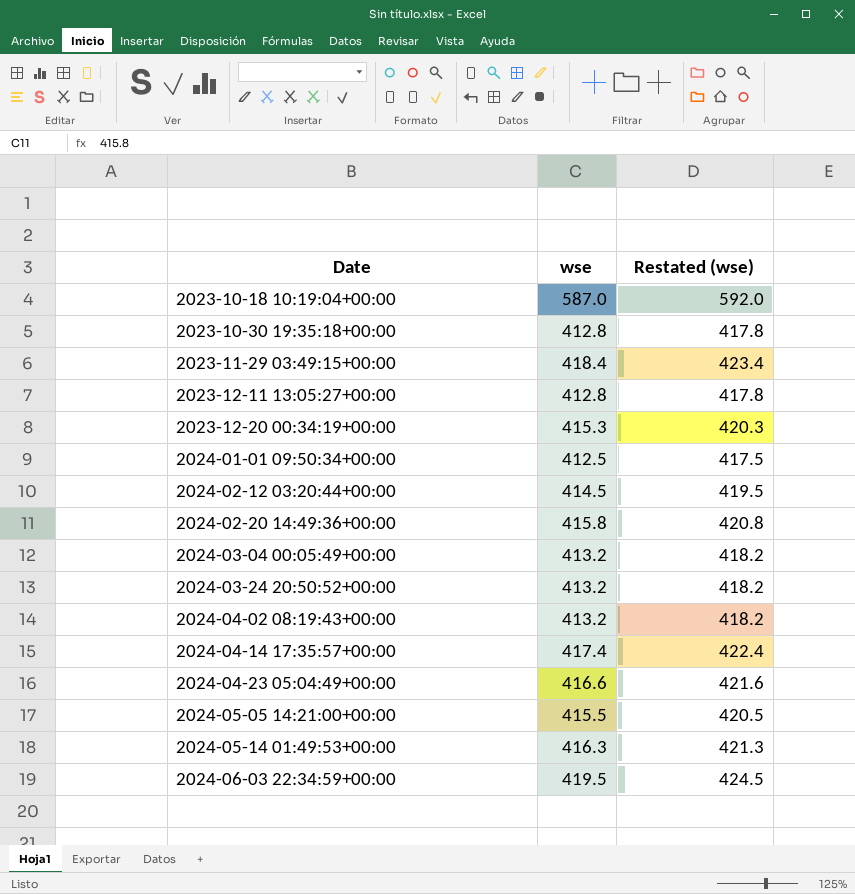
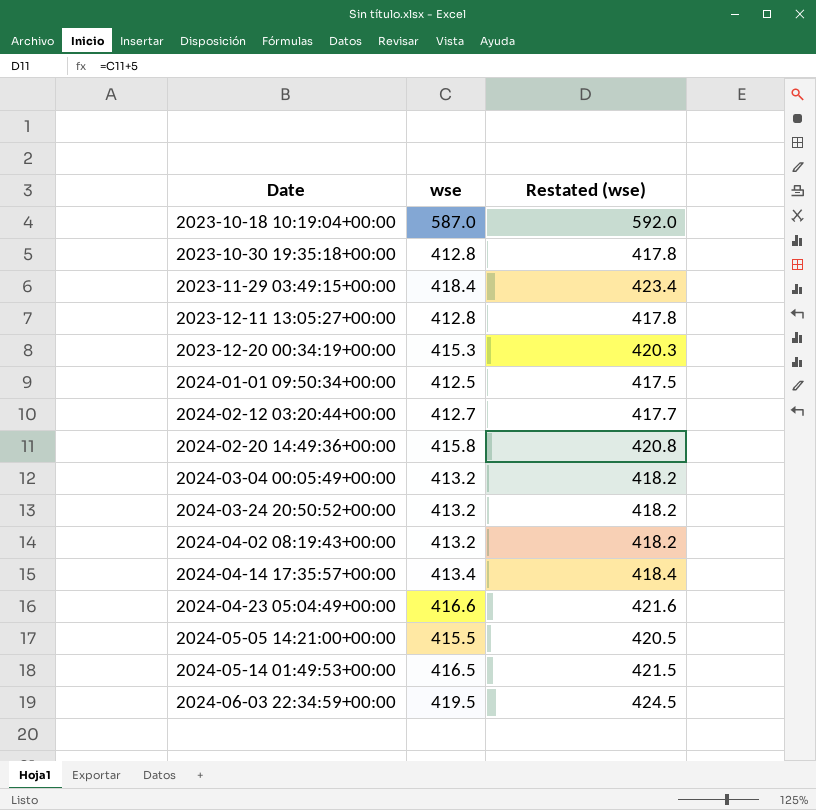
2024-02-12 03:20:44+00:00 | wse: 414.5 -> 412.7
2024-02-12 03:20:44+00:00 | Restated (wse): 419.5 -> 417.7
2024-04-14 17:35:57+00:00 | wse: 417.4 -> 413.4
2024-04-14 17:35:57+00:00 | Restated (wse): 422.4 -> 418.4
2024-05-14 01:49:53+00:00 | wse: 416.3 -> 416.5
2024-05-14 01:49:53+00:00 | Restated (wse): 421.3 -> 421.5

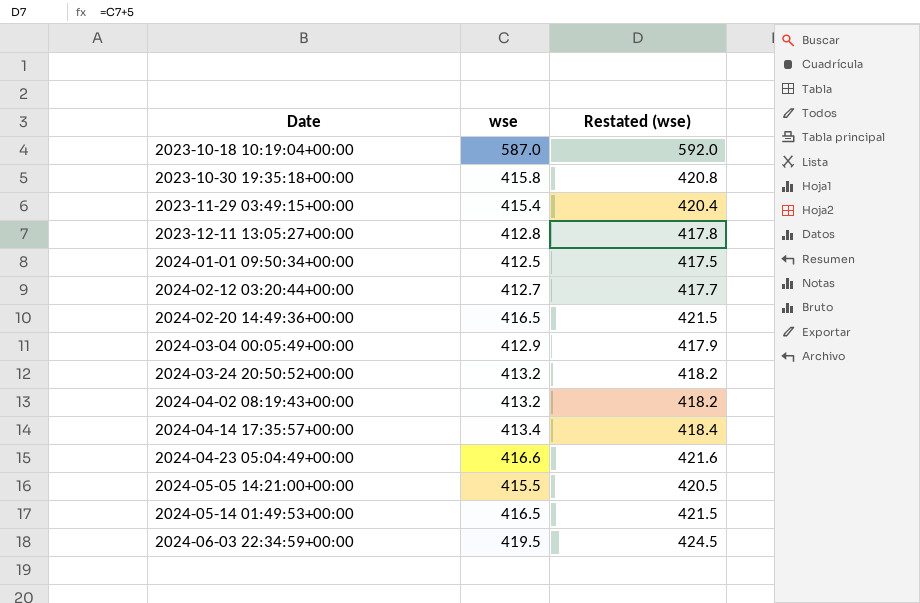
row 2023-12-20 00:34:19+00:00: 415.3 | 420.3 -> none
2023-10-30 19:35:18+00:00 | wse: 412.8 -> 415.8
2023-10-30 19:35:18+00:00 | Restated (wse): 417.8 -> 420.8
2023-11-29 03:49:15+00:00 | wse: 418.4 -> 415.4
2023-11-29 03:49:15+00:00 | Restated (wse): 423.4 -> 420.4
2024-02-20 14:49:36+00:00 | wse: 415.8 -> 416.5
2024-02-20 14:49:36+00:00 | Restated (wse): 420.8 -> 421.5
2024-03-04 00:05:49+00:00 | wse: 413.2 -> 412.9
2024-03-04 00:05:49+00:00 | Restated (wse): 418.2 -> 417.9

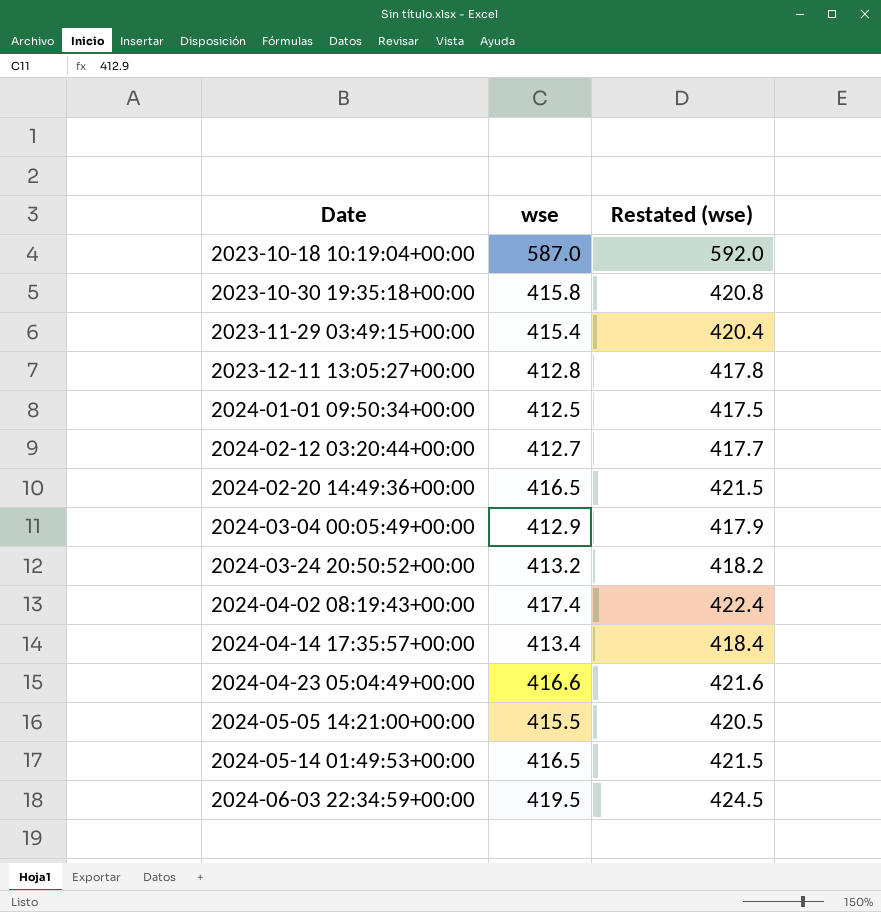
2024-04-02 08:19:43+00:00 | wse: 413.2 -> 417.4
2024-04-02 08:19:43+00:00 | Restated (wse): 418.2 -> 422.4

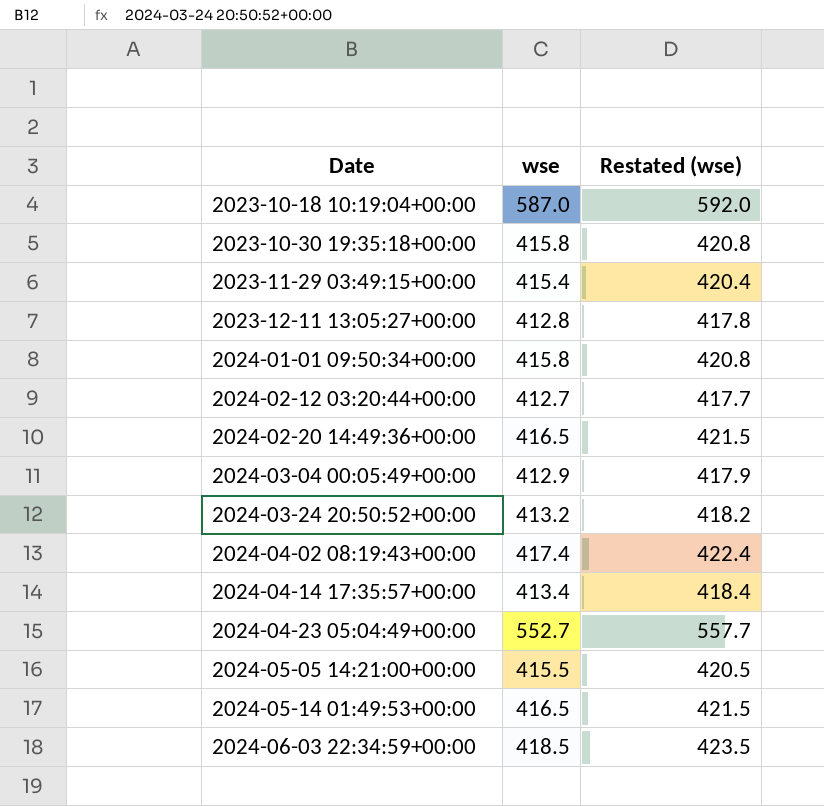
2024-01-01 09:50:34+00:00 | wse: 412.5 -> 415.8
2024-01-01 09:50:34+00:00 | Restated (wse): 417.5 -> 420.8
2024-04-23 05:04:49+00:00 | wse: 416.6 -> 552.7
2024-04-23 05:04:49+00:00 | Restated (wse): 421.6 -> 557.7
2024-06-03 22:34:59+00:00 | wse: 419.5 -> 418.5
2024-06-03 22:34:59+00:00 | Restated (wse): 424.5 -> 423.5

